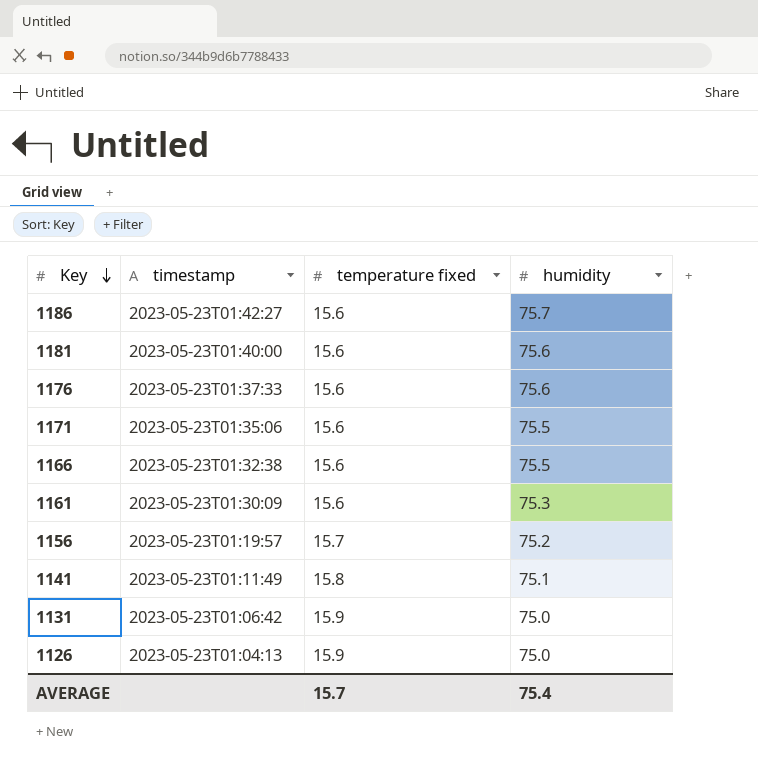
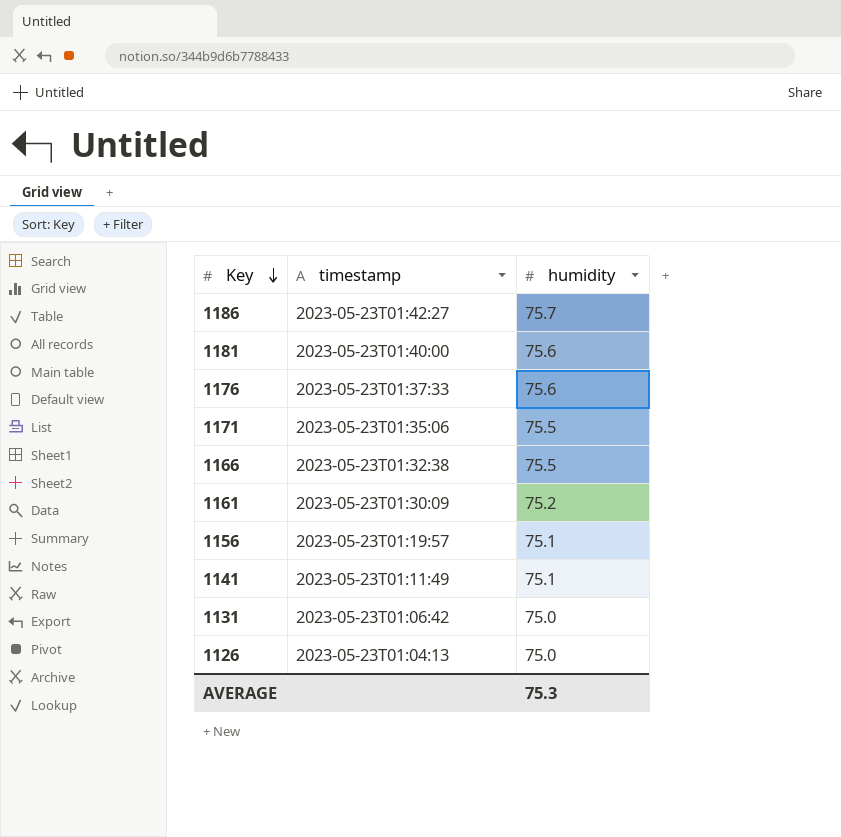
column temperature fixed | position: 3 -> none
1161 | humidity: 75.3 -> 75.2
1156 | humidity: 75.2 -> 75.1
AVERAGE | humidity: 75.4 -> 75.3

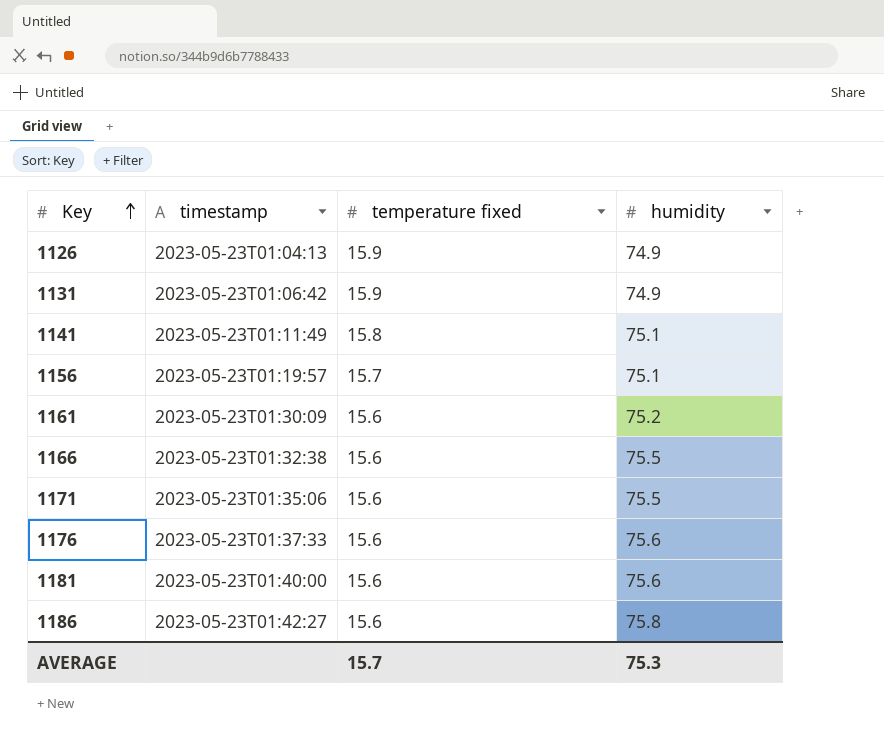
row order: Key descending -> Key ascending
column temperature fixed | position: none -> 3
1126 | humidity: 75.0 -> 74.9
1131 | humidity: 75.0 -> 74.9
1186 | humidity: 75.7 -> 75.8

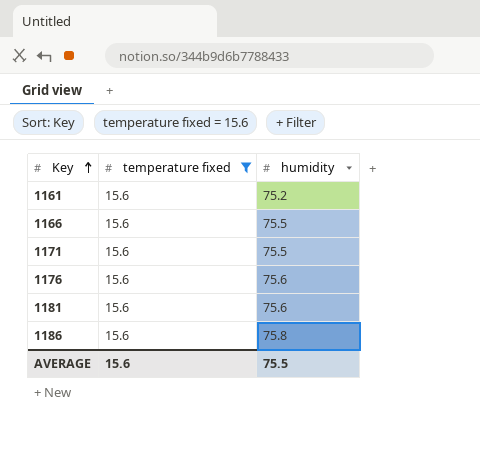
filter: none -> temperature fixed = 15.6
column timestamp | position: 2 -> none
AVERAGE | temperature fixed: 15.7 -> 15.6
AVERAGE | humidity: 75.3 -> 75.5

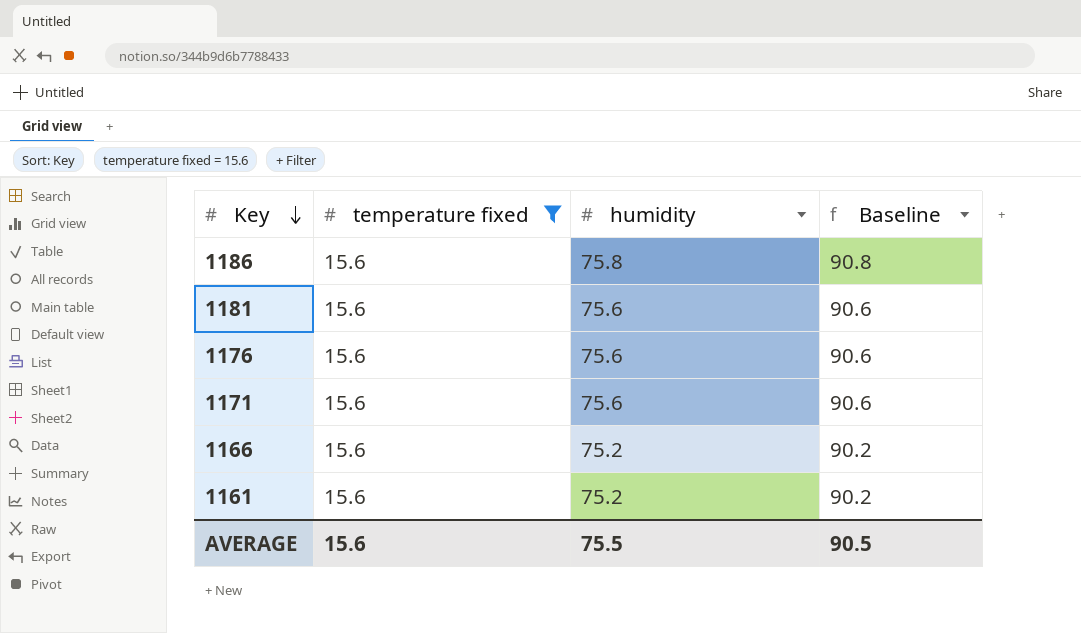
row order: Key ascending -> Key descending
column Baseline | formula: none -> [humidity] + 15
1171 | humidity: 75.5 -> 75.6
1166 | humidity: 75.5 -> 75.2

